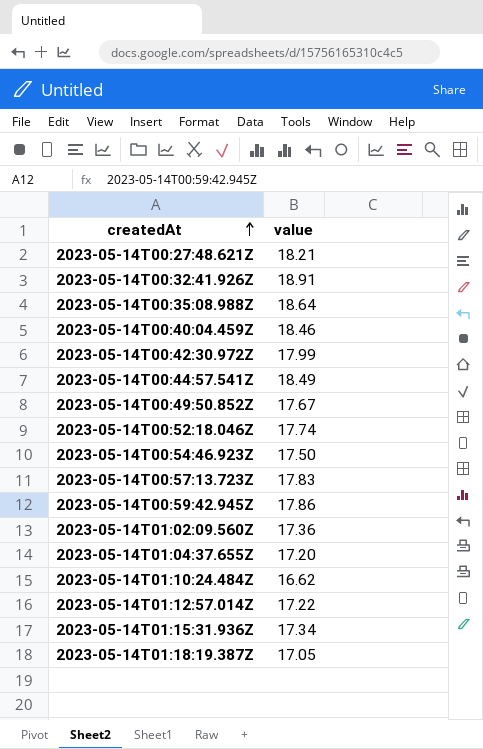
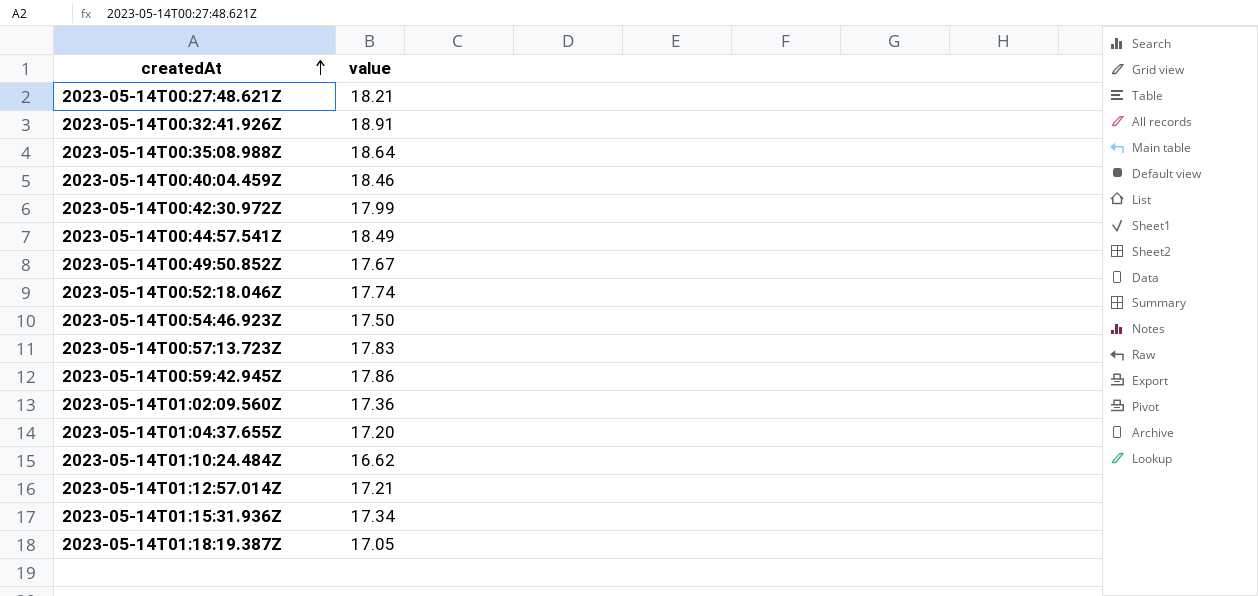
2023-05-14T01:12:57.014Z | value: 17.22 -> 17.21

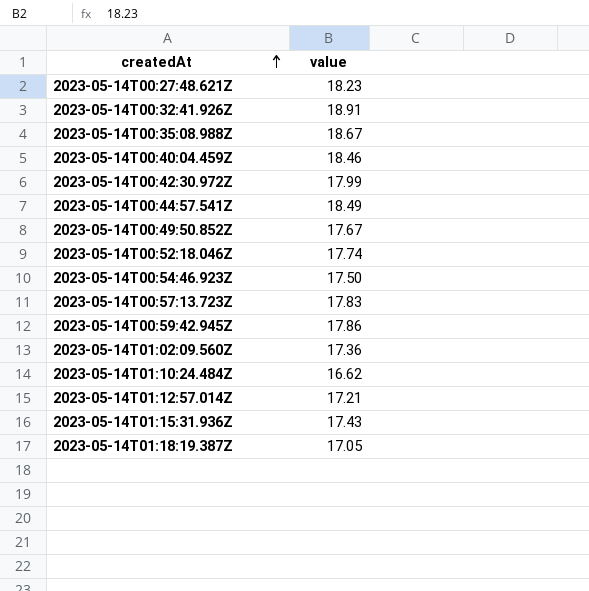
row 2023-05-14T01:04:37.655Z: 17.20 -> none
2023-05-14T00:27:48.621Z | value: 18.21 -> 18.23
2023-05-14T00:35:08.988Z | value: 18.64 -> 18.67
2023-05-14T01:15:31.936Z | value: 17.34 -> 17.43

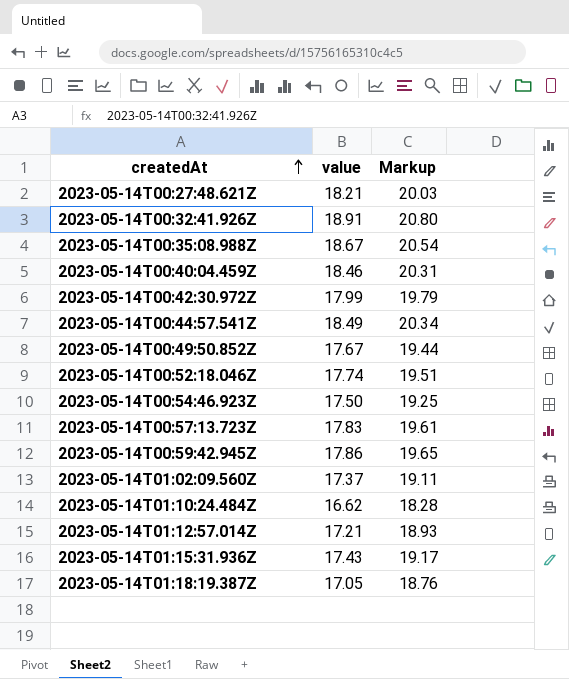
column Markup | formula: none -> [value] * 1.1
2023-05-14T00:27:48.621Z | value: 18.23 -> 18.21
2023-05-14T01:02:09.560Z | value: 17.36 -> 17.37

